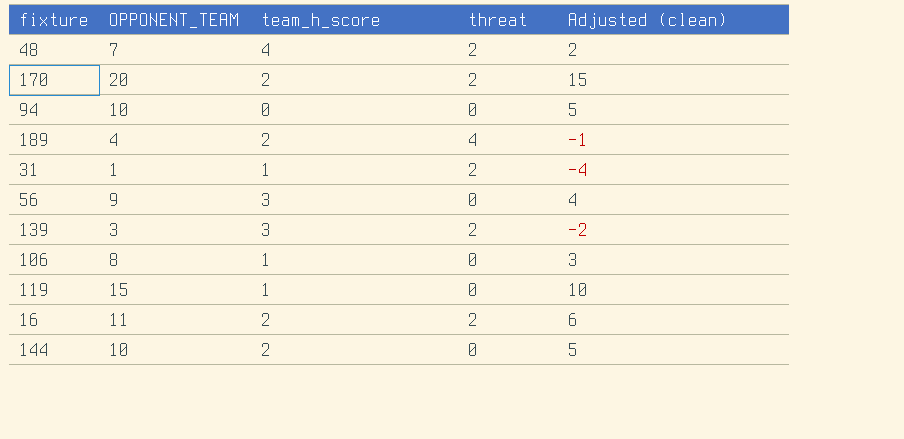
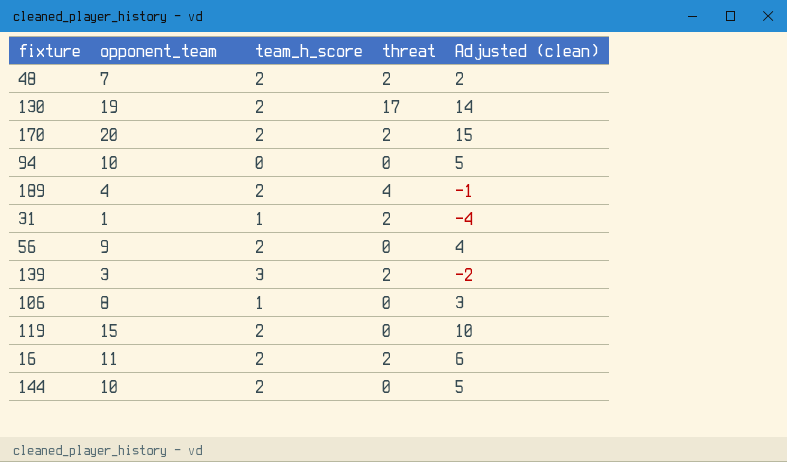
column name: OPPONENT_TEAM -> opponent_team
48 | team_h_score: 4 -> 2
row 130: none -> 19 | 2 | 17 | 14
56 | team_h_score: 3 -> 2
119 | team_h_score: 1 -> 2

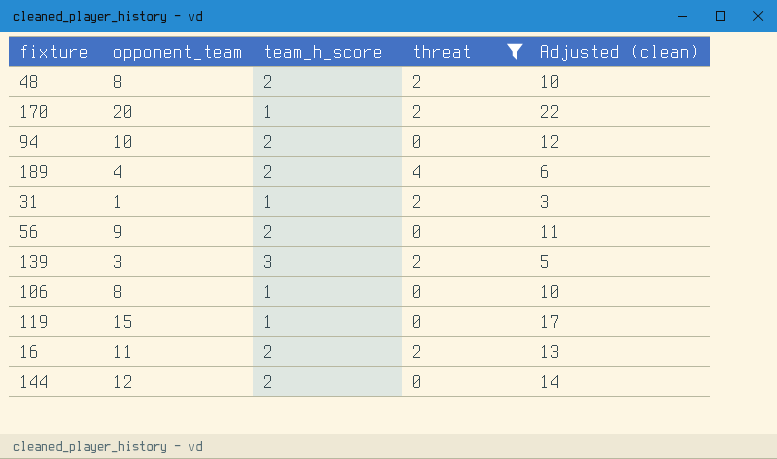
filter: none -> threat != 17
column Adjusted (clean) | formula: [opponent_team] - 5 -> [opponent_team] + 2
48 | opponent_team: 7 -> 8
170 | team_h_score: 2 -> 1
94 | team_h_score: 0 -> 2
119 | team_h_score: 2 -> 1
144 | opponent_team: 10 -> 12

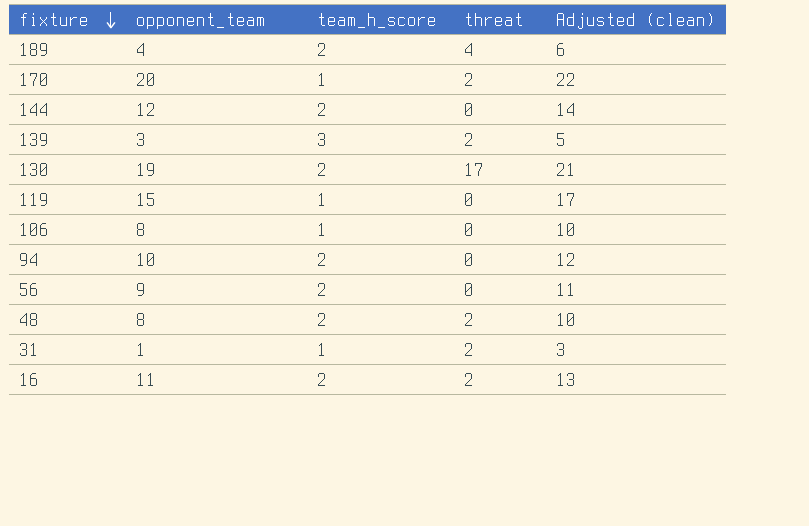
filter: threat != 17 -> none
row order: none -> fixture descending

